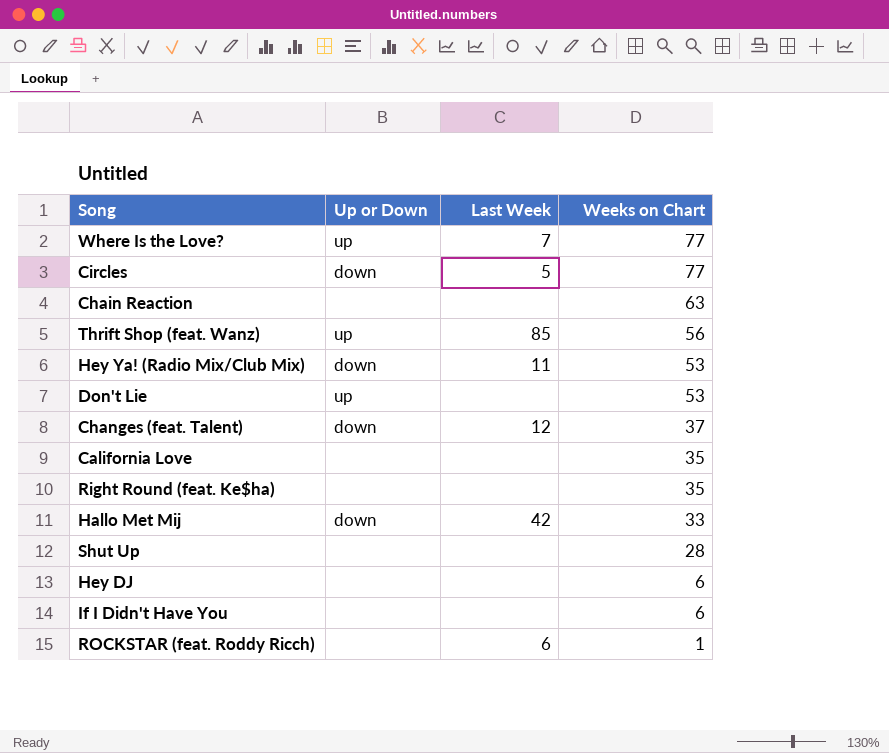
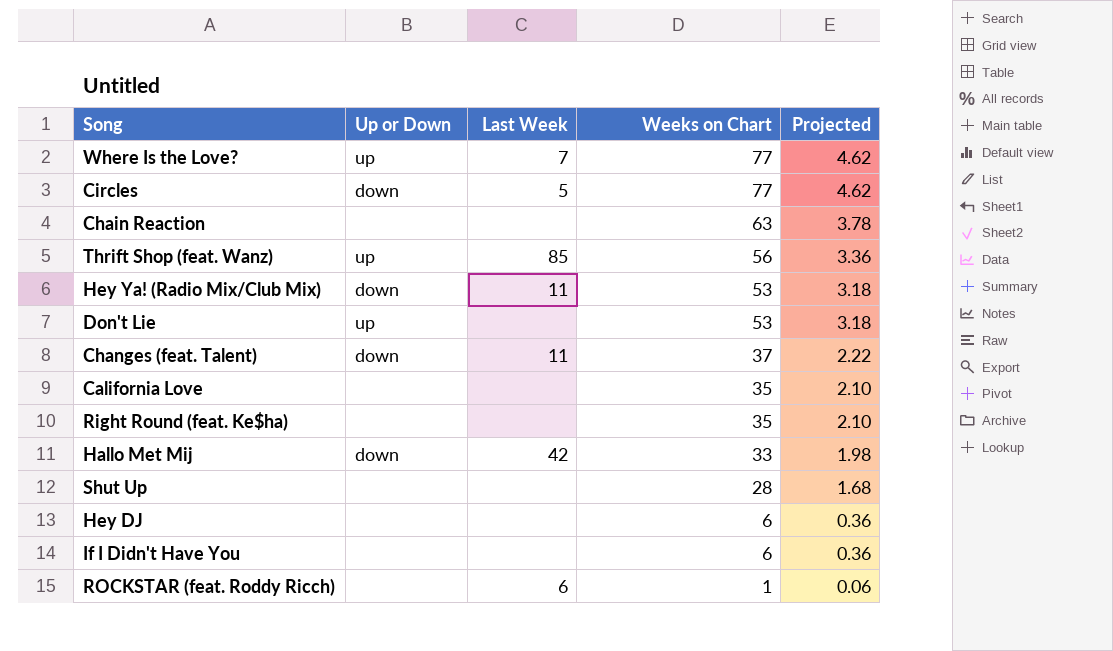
column Projected | formula: none -> [Weeks on Chart] * 0.06
Changes (feat. Talent) | Last Week: 12 -> 11

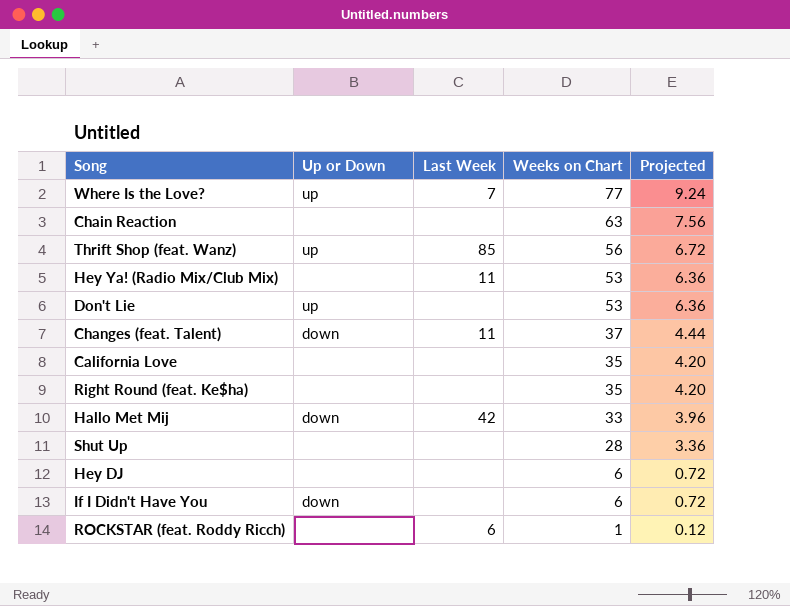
column Projected | formula: [Weeks on Chart] * 0.06 -> [Weeks on Chart] * 0.12
row Circles: down | 5 | 77 | 4.62 -> none
Hey Ya! (Radio Mix/Club Mix) | Up or Down: down -> none
If I Didn't Have You | Up or Down: none -> down

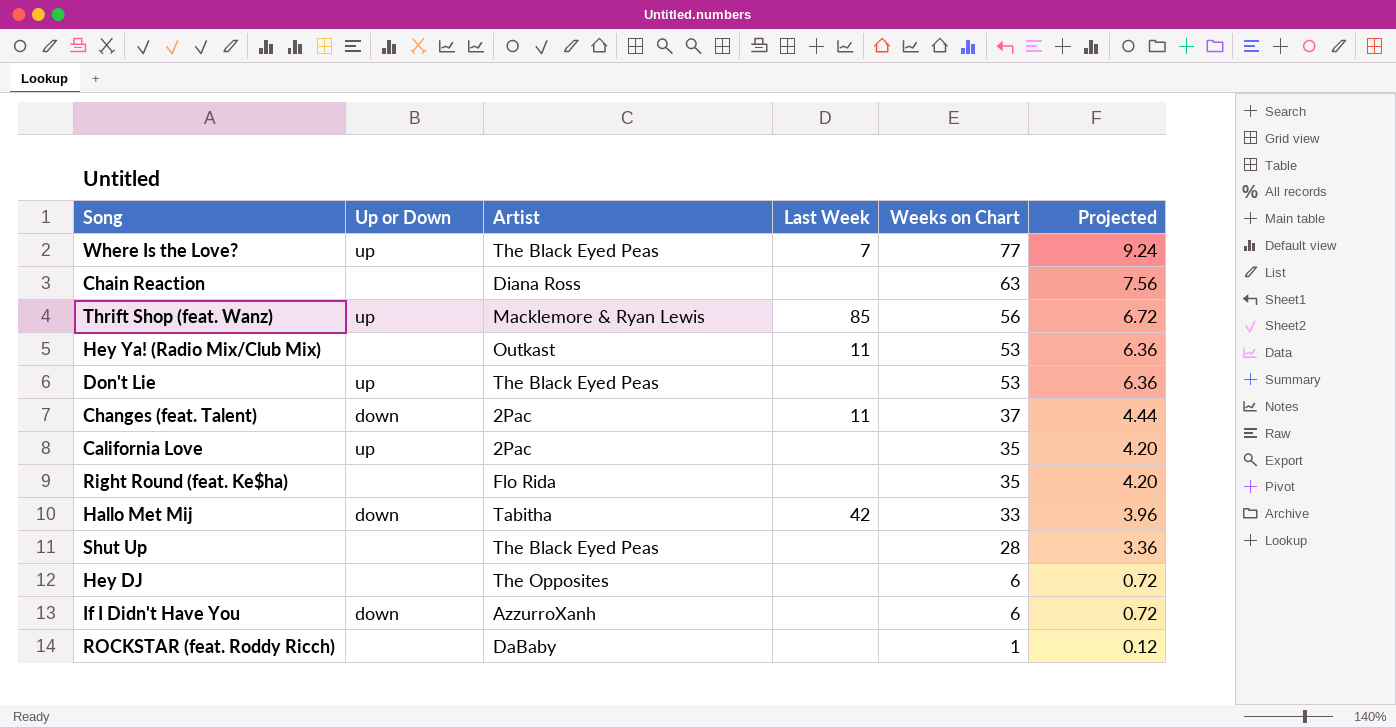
column Artist | position: none -> 3
California Love | Up or Down: none -> up
ROCKSTAR (feat. Roddy Ricch) | Last Week: 6 -> none

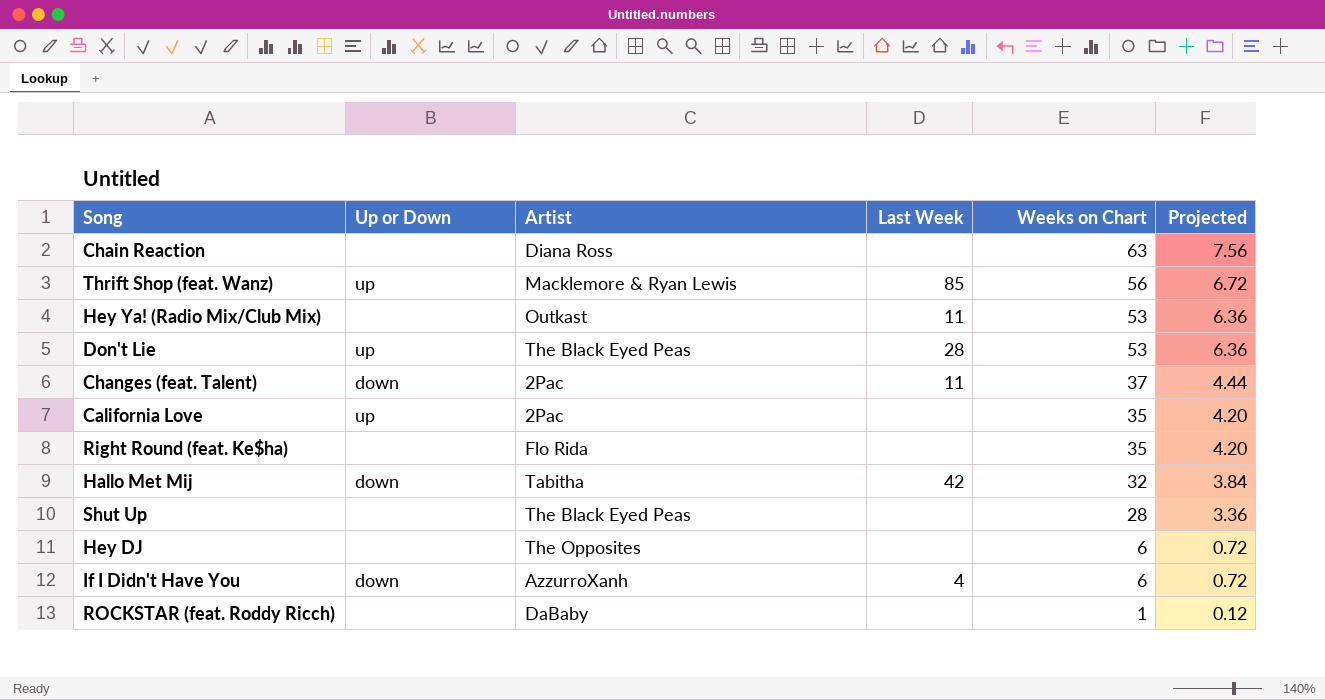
row Where Is the Love?: up | The Black Eyed Peas | 7 | 77 | 9.24 -> none
Don't Lie | Last Week: none -> 28
Hallo Met Mij | Weeks on Chart: 33 -> 32
Hallo Met Mij | Projected: 3.96 -> 3.84
If I Didn't Have You | Last Week: none -> 4

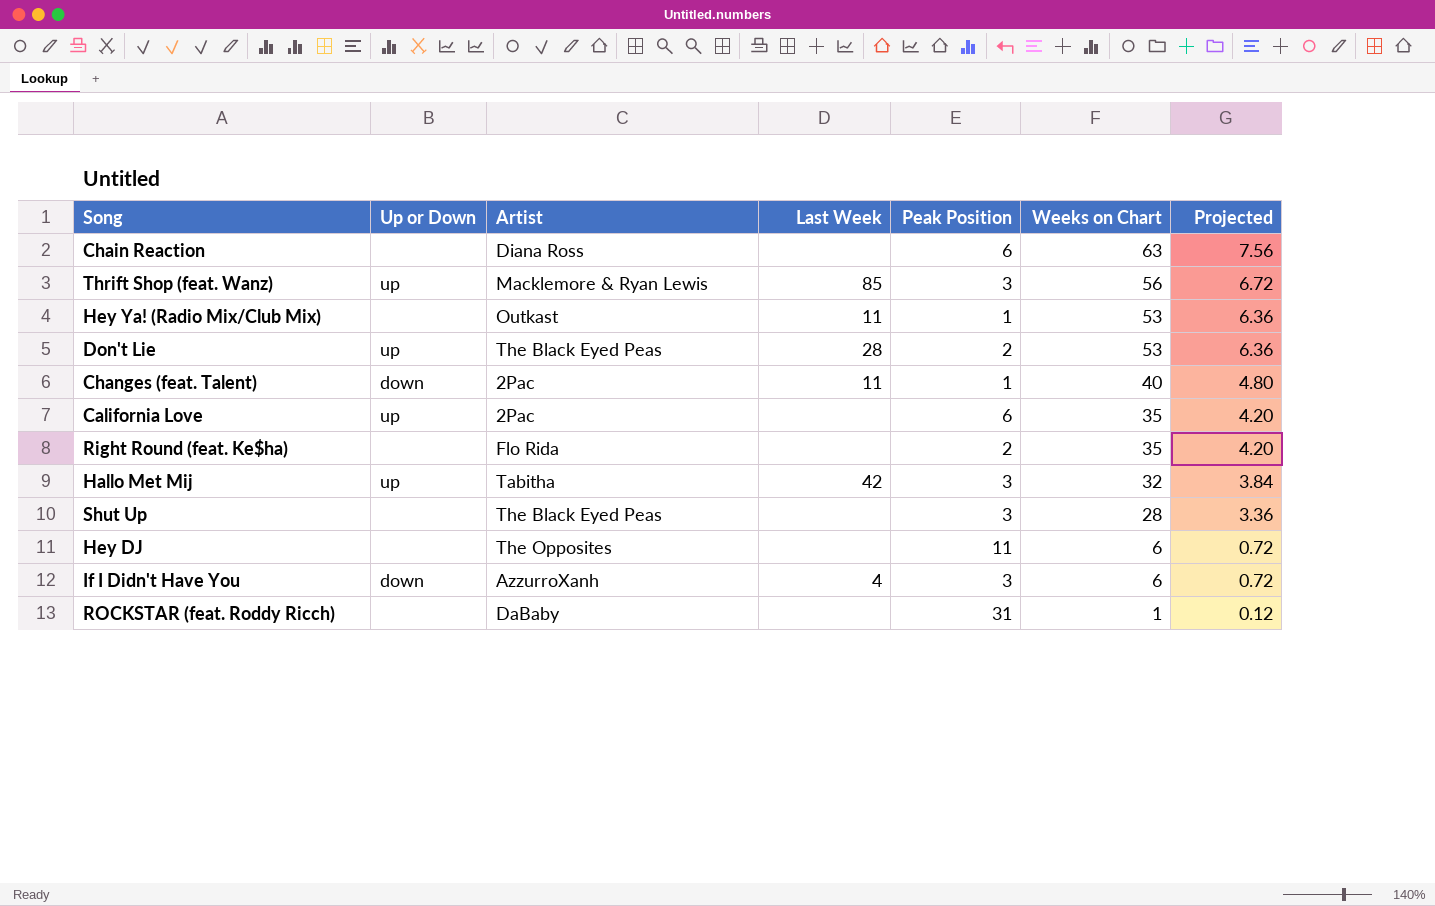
column Peak Position | position: none -> 5
Changes (feat. Talent) | Weeks on Chart: 37 -> 40
Changes (feat. Talent) | Projected: 4.44 -> 4.80
Hallo Met Mij | Up or Down: down -> up

